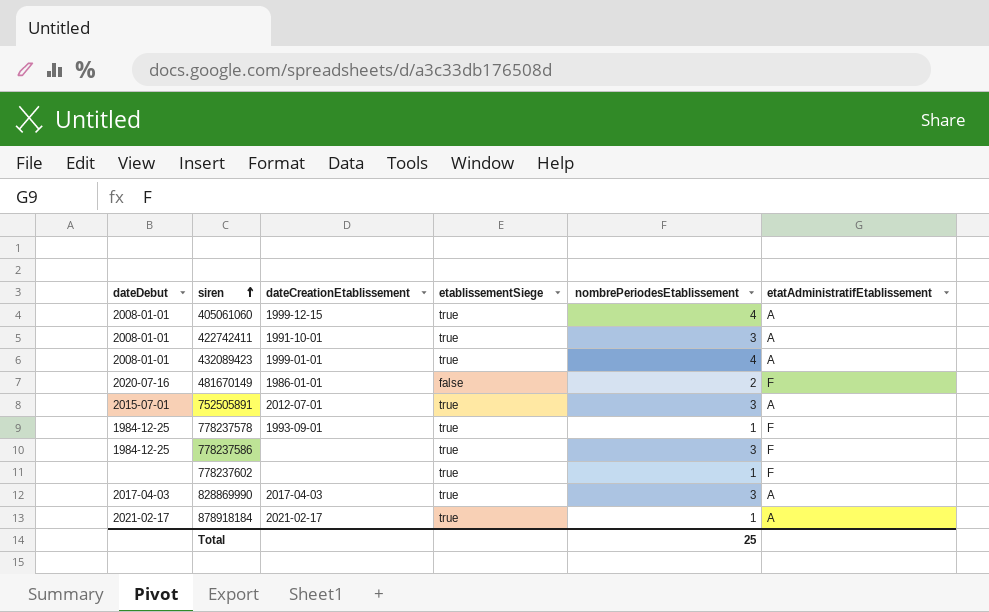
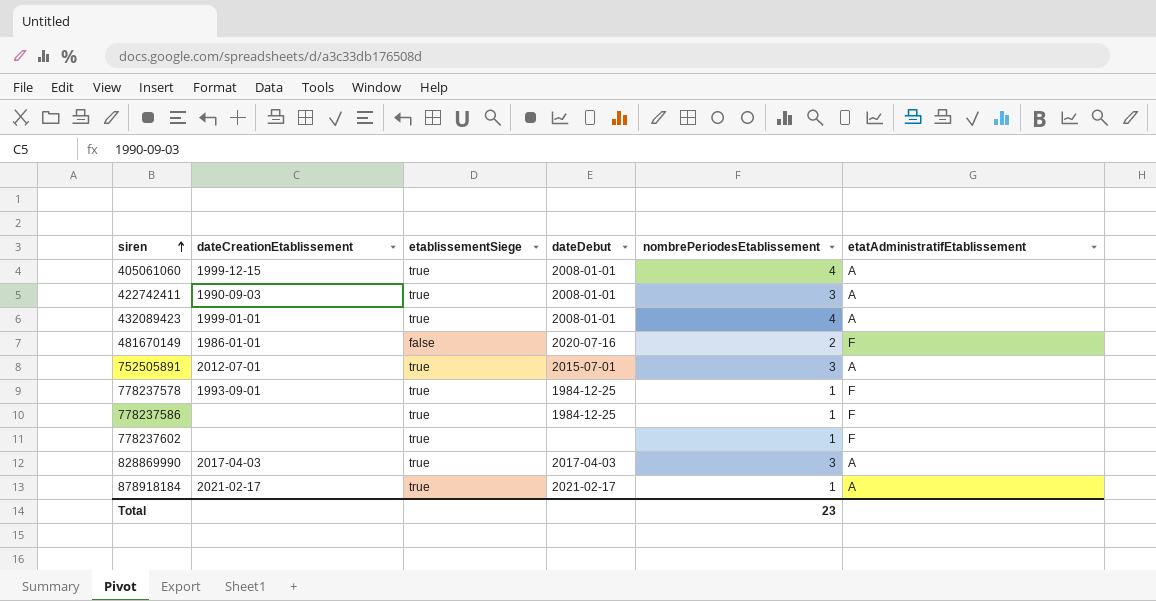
column dateDebut | position: 1 -> 4
422742411 | dateCreationEtablissement: 1991-10-01 -> 1990-09-03
778237586 | nombrePeriodesEtablissement: 3 -> 1
Total | nombrePeriodesEtablissement: 25 -> 23

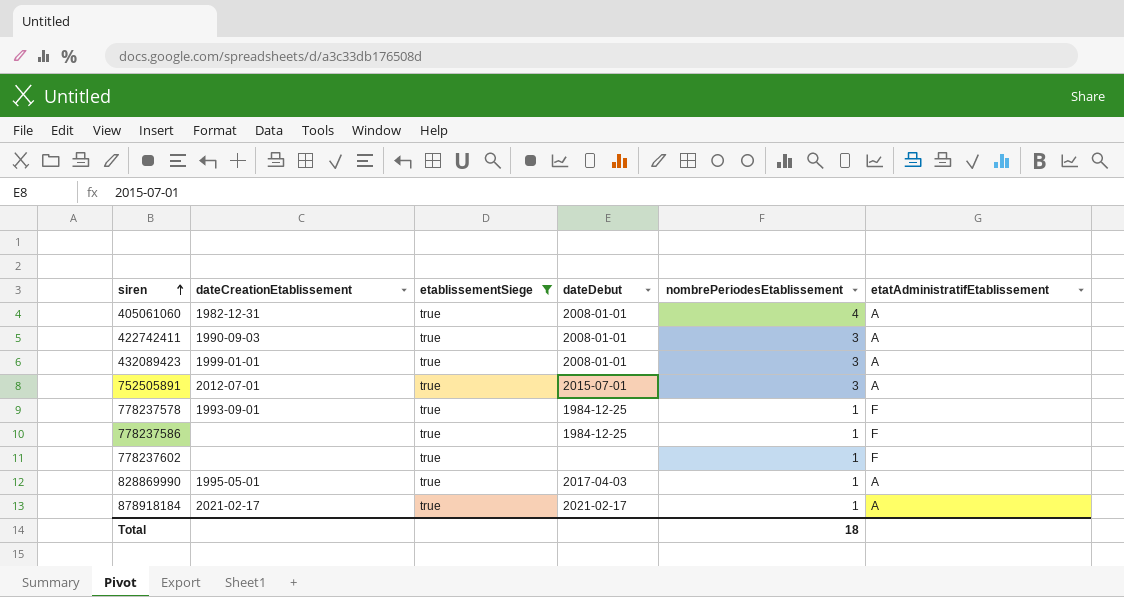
filter: none -> etablissementSiege = true
405061060 | dateCreationEtablissement: 1999-12-15 -> 1982-12-31
432089423 | nombrePeriodesEtablissement: 4 -> 3
828869990 | dateCreationEtablissement: 2017-04-03 -> 1995-05-01
828869990 | nombrePeriodesEtablissement: 3 -> 1
Total | nombrePeriodesEtablissement: 23 -> 18

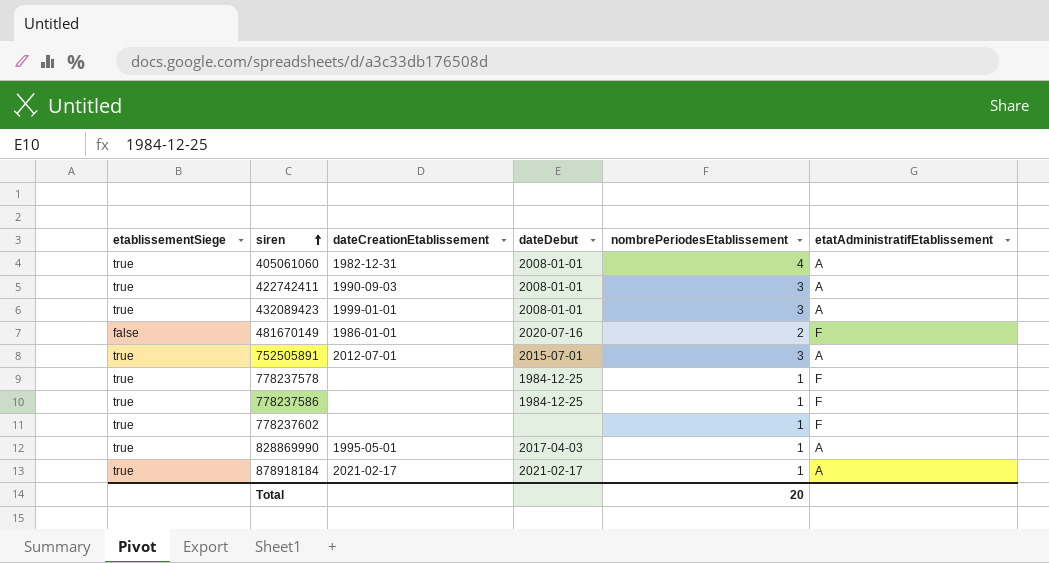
filter: etablissementSiege = true -> none
column etablissementSiege | position: 3 -> 1
778237578 | dateCreationEtablissement: 1993-09-01 -> none
Total | nombrePeriodesEtablissement: 18 -> 20

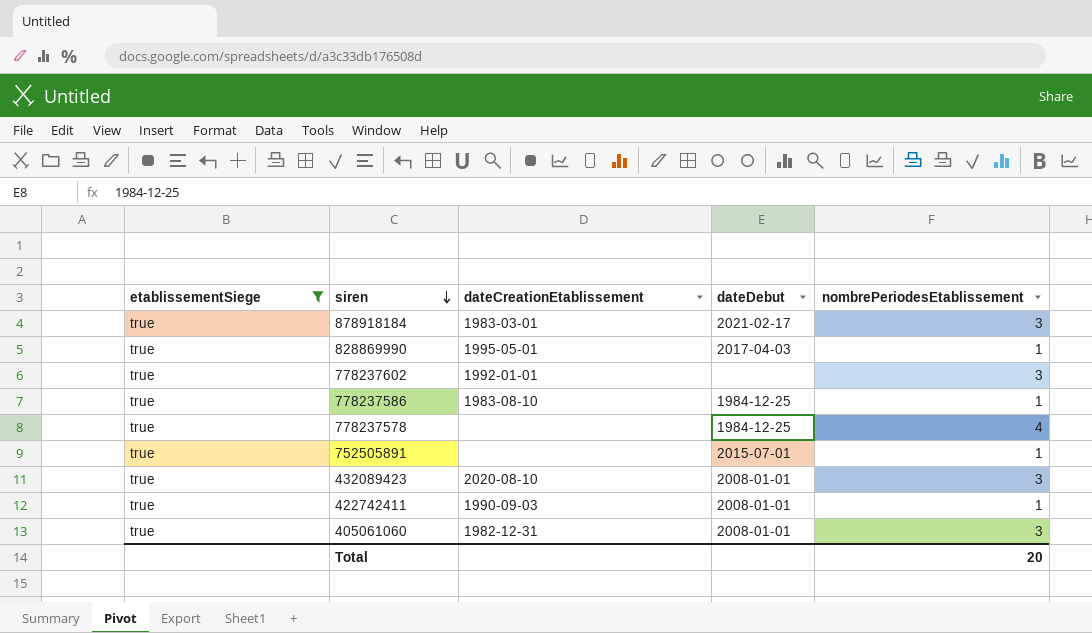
filter: none -> etablissementSiege = true
row order: siren ascending -> siren descending
column etatAdministratifEtablissement | position: 6 -> none
878918184 | dateCreationEtablissement: 2021-02-17 -> 1983-03-01
878918184 | nombrePeriodesEtablissement: 1 -> 3
778237602 | dateCreationEtablissement: none -> 1992-01-01
778237602 | nombrePeriodesEtablissement: 1 -> 3
778237586 | dateCreationEtablissement: none -> 1983-08-10
778237578 | nombrePeriodesEtablissement: 1 -> 4
752505891 | dateCreationEtablissement: 2012-07-01 -> none
752505891 | nombrePeriodesEtablissement: 3 -> 1
432089423 | dateCreationEtablissement: 1999-01-01 -> 2020-08-10
422742411 | nombrePeriodesEtablissement: 3 -> 1
405061060 | nombrePeriodesEtablissement: 4 -> 3

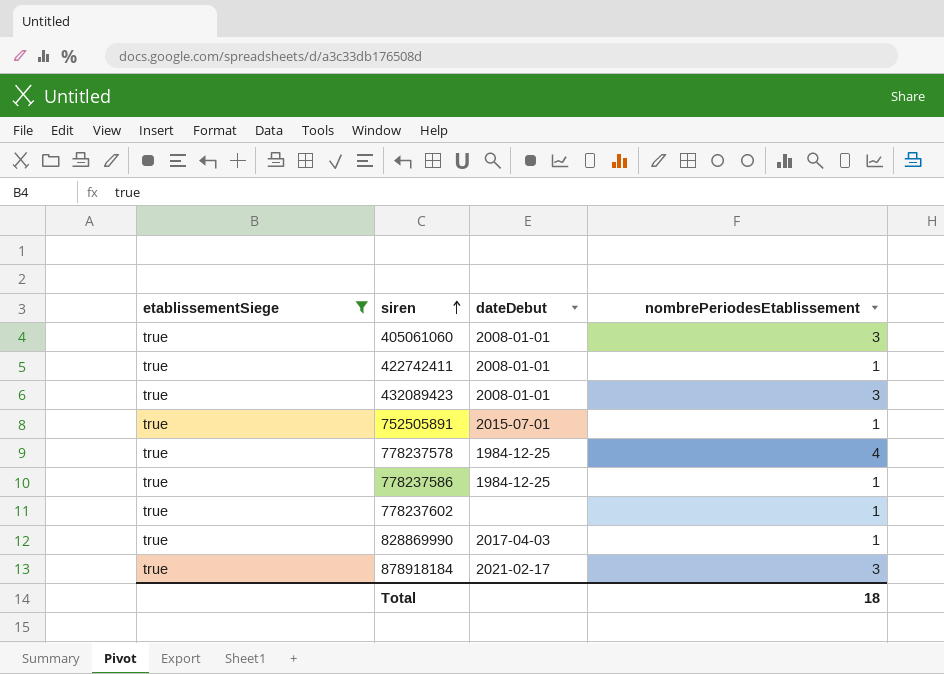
row order: siren descending -> siren ascending
column dateCreationEtablissement | position: 3 -> none
778237602 | nombrePeriodesEtablissement: 3 -> 1
Total | nombrePeriodesEtablissement: 20 -> 18

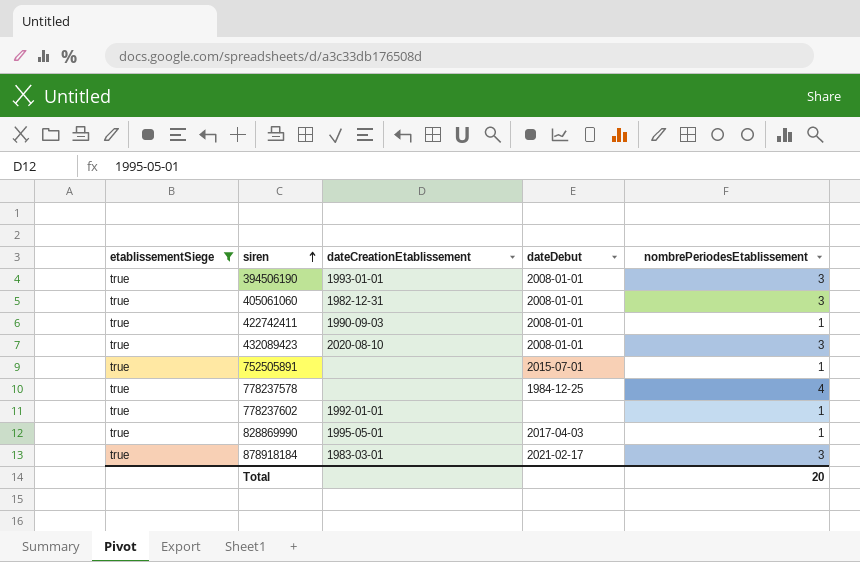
column dateCreationEtablissement | position: none -> 3
row 778237586: true | 1984-12-25 | 1 -> none
row 394506190: none -> true | 1993-01-01 | 2008-01-01 | 3
Total | nombrePeriodesEtablissement: 18 -> 20

